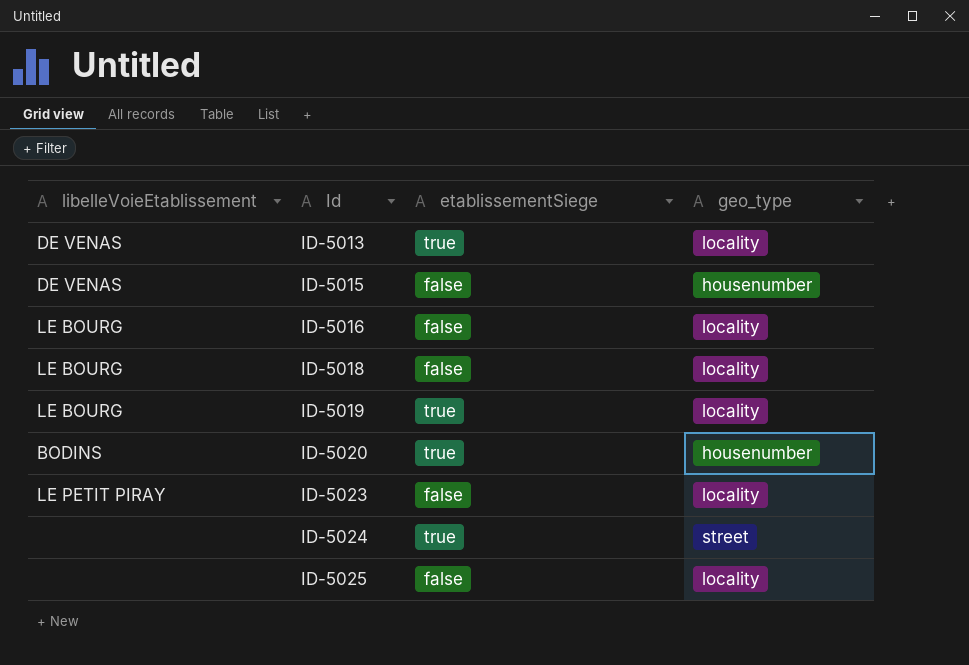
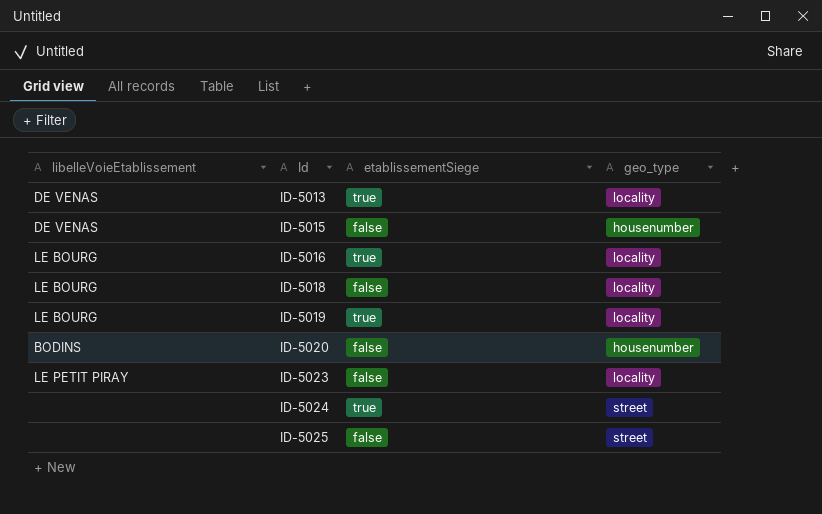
ID-5016 | etablissementSiege: false -> true
ID-5020 | etablissementSiege: true -> false
ID-5025 | geo_type: locality -> street

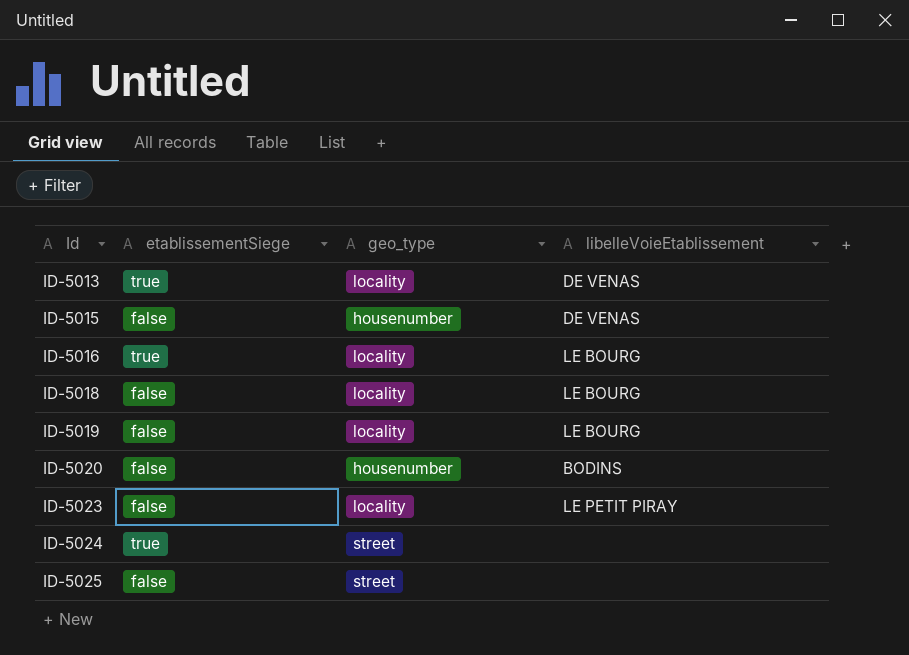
column libelleVoieEtablissement | position: 1 -> 4
ID-5019 | etablissementSiege: true -> false

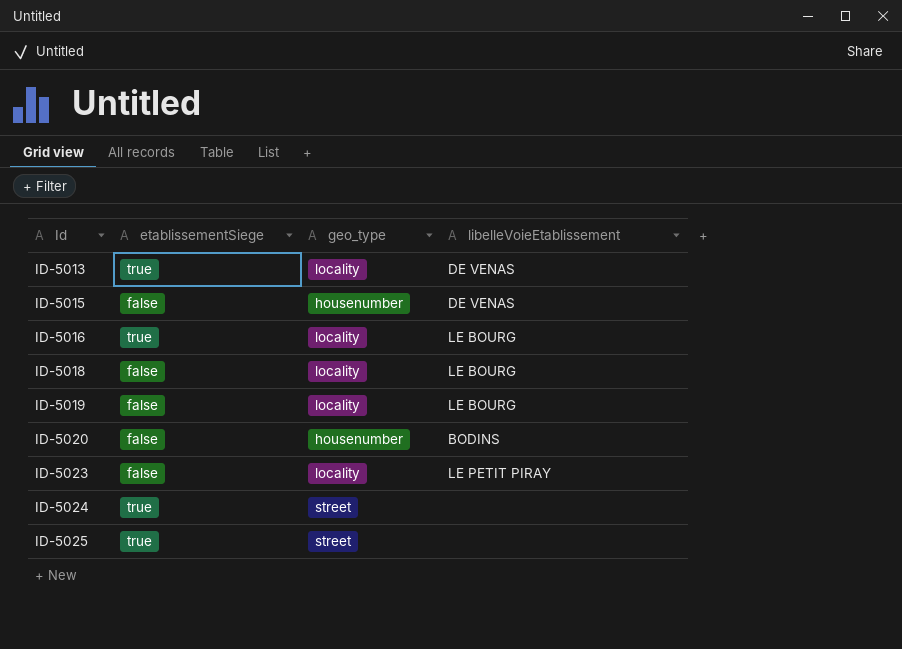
ID-5025 | etablissementSiege: false -> true

